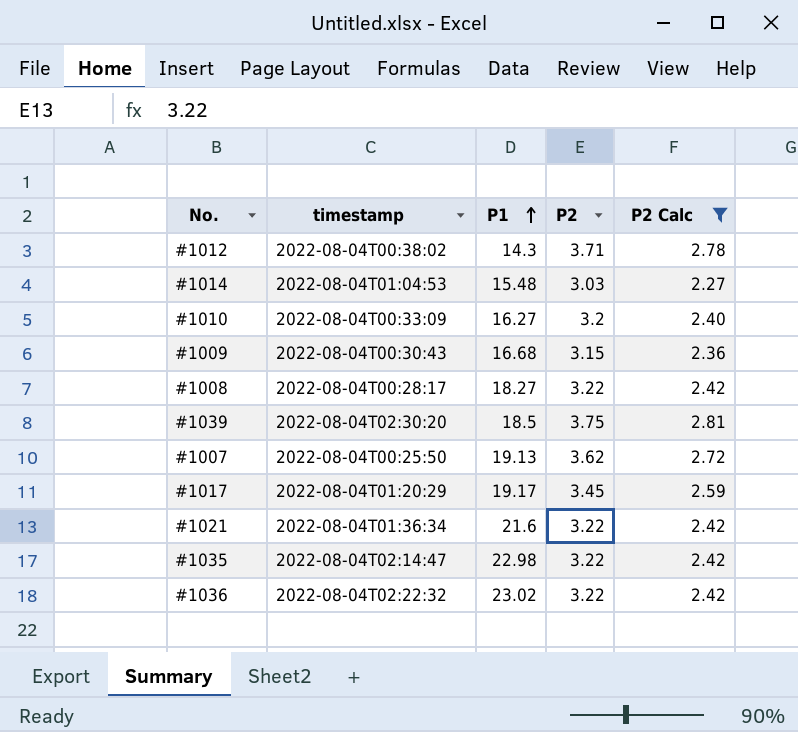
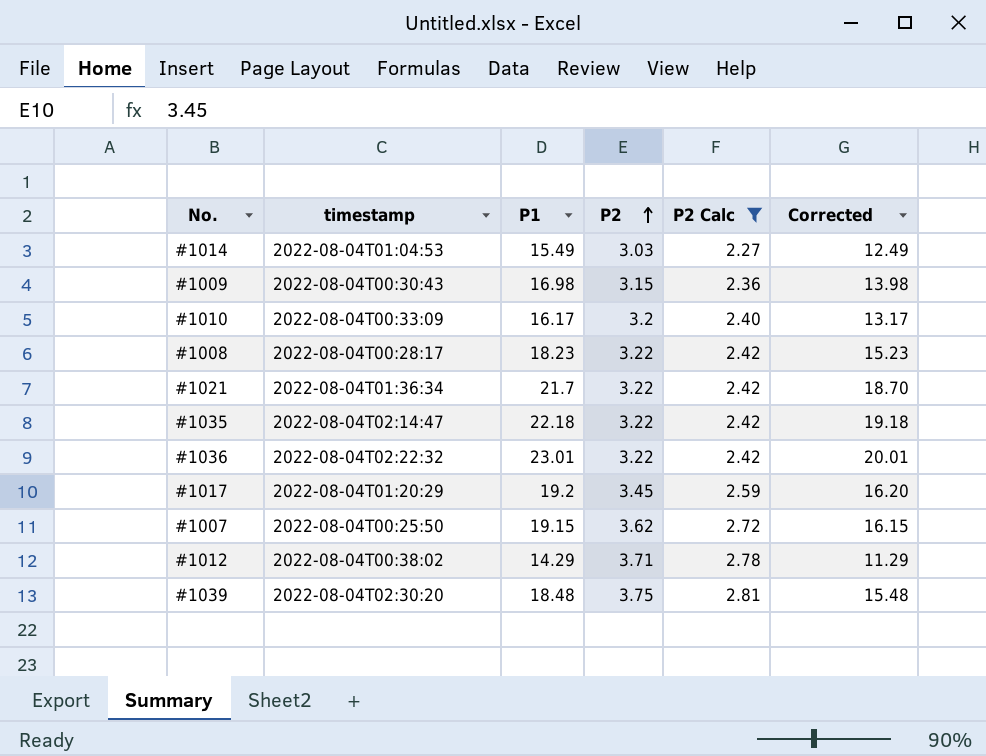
row order: P1 ascending -> P2 ascending
column Corrected | formula: none -> [P1] - 3
#1014 | P1: 15.48 -> 15.49
#1009 | P1: 16.68 -> 16.98
#1010 | P1: 16.27 -> 16.17
#1008 | P1: 18.27 -> 18.23
#1021 | P1: 21.6 -> 21.7
#1035 | P1: 22.98 -> 22.18
#1036 | P1: 23.02 -> 23.01
#1017 | P1: 19.17 -> 19.2
#1007 | P1: 19.13 -> 19.15
#1012 | P1: 14.3 -> 14.29
#1039 | P1: 18.5 -> 18.48

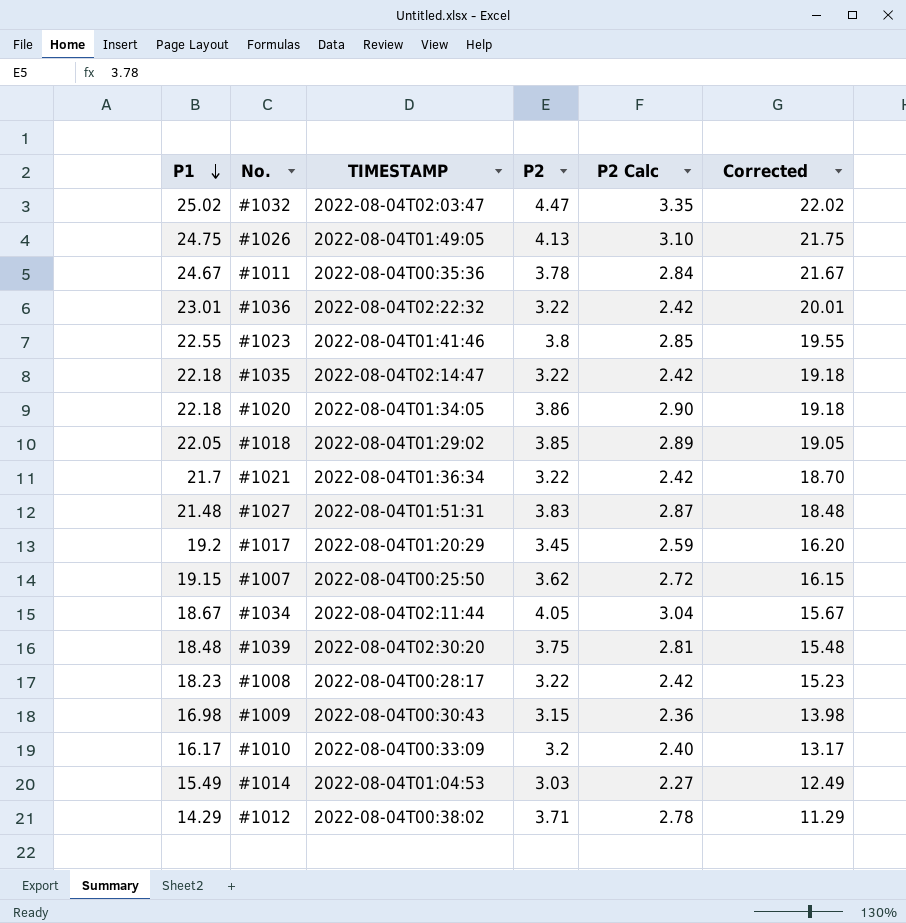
filter: P2 Calc <= 2.81 -> none
row order: P2 ascending -> P1 descending
column P1 | position: 3 -> 1
column name: timestamp -> TIMESTAMP

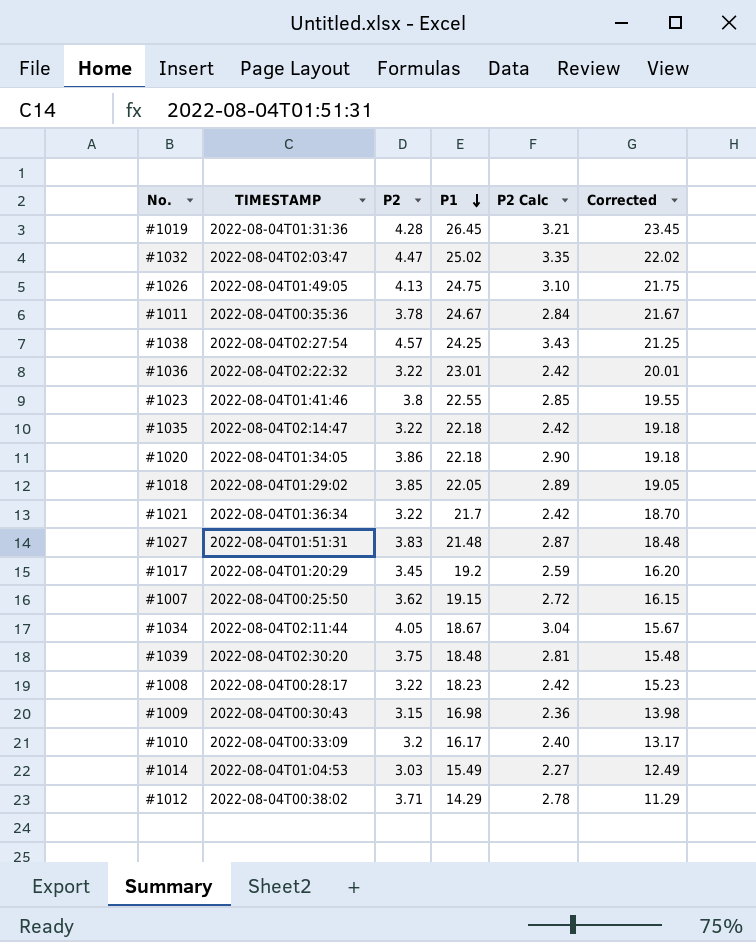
column P1 | position: 1 -> 4
row #1019: none -> 2022-08-04T01:31:36 | 4.28 | 26.45 | 3.21 | 23.45
row #1038: none -> 2022-08-04T02:27:54 | 4.57 | 24.25 | 3.43 | 21.25

